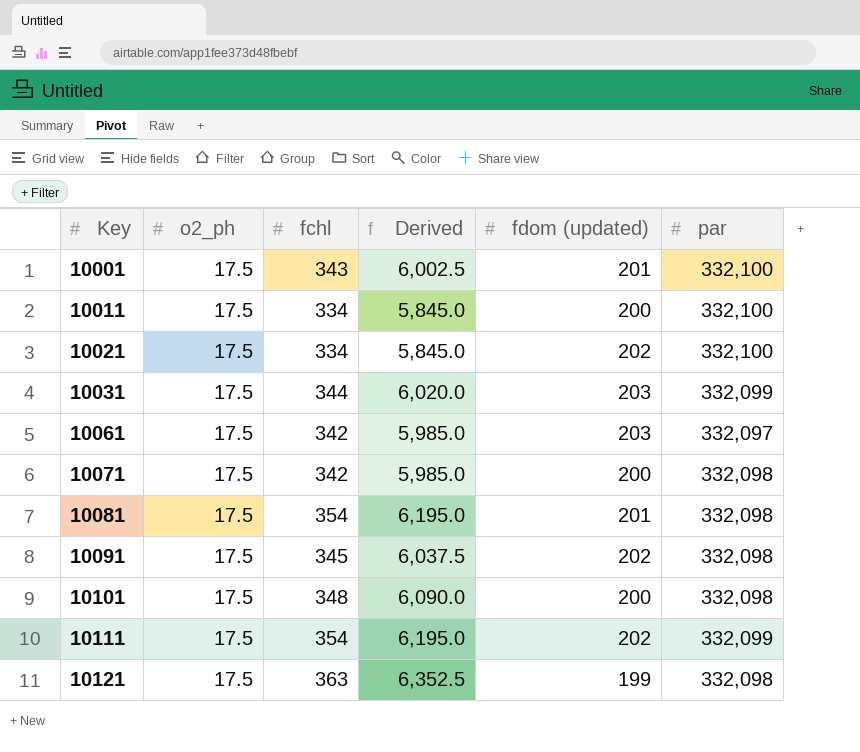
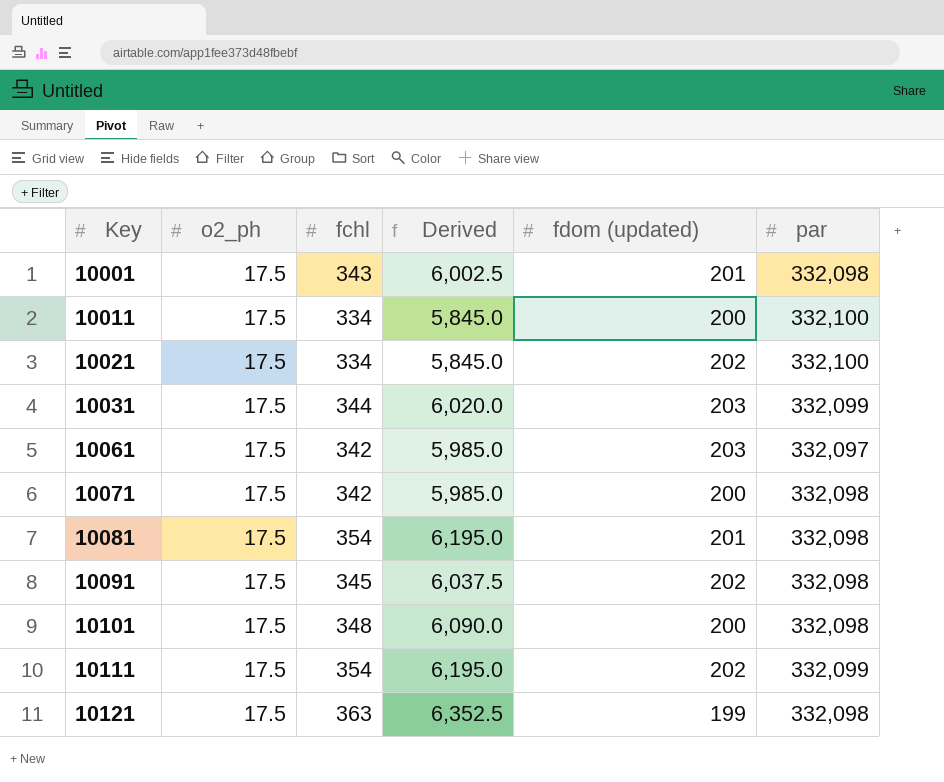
10001 | par: 332,100 -> 332,098

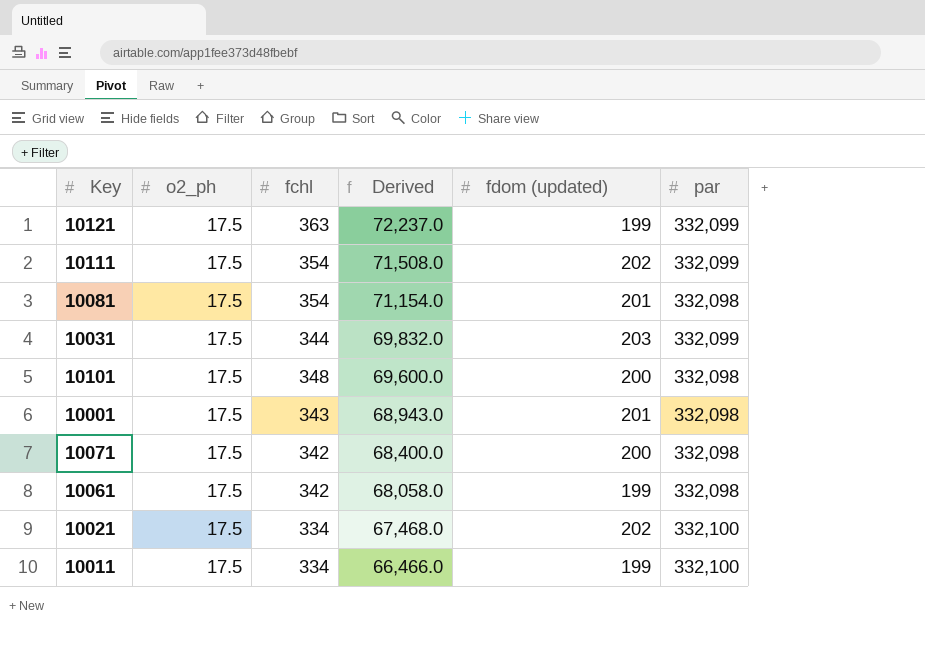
row order: Key ascending -> Derived descending
column Derived | formula: [o2_ph] * [fchl] -> [fchl] * [fdom (updated)]
row 10091: 17.5 | 345 | 6,037.5 | 202 | 332,098 -> none
10121 | par: 332,098 -> 332,099
10061 | fdom (updated): 203 -> 199
10061 | par: 332,097 -> 332,098
10011 | fdom (updated): 200 -> 199

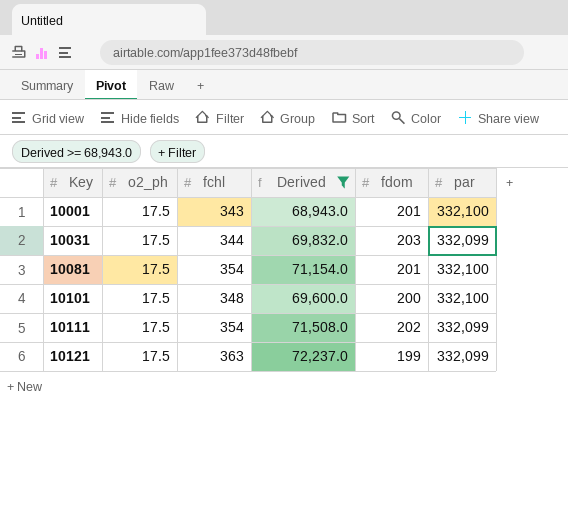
filter: none -> Derived >= 68,943.0
row order: Derived descending -> Key ascending
column name: fdom (updated) -> fdom
10001 | par: 332,098 -> 332,100
10081 | par: 332,098 -> 332,100
10101 | par: 332,098 -> 332,100

